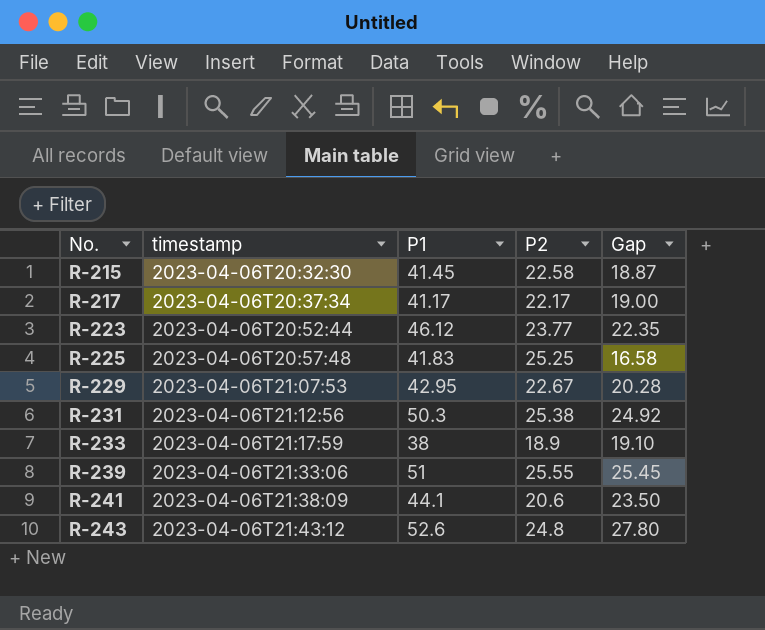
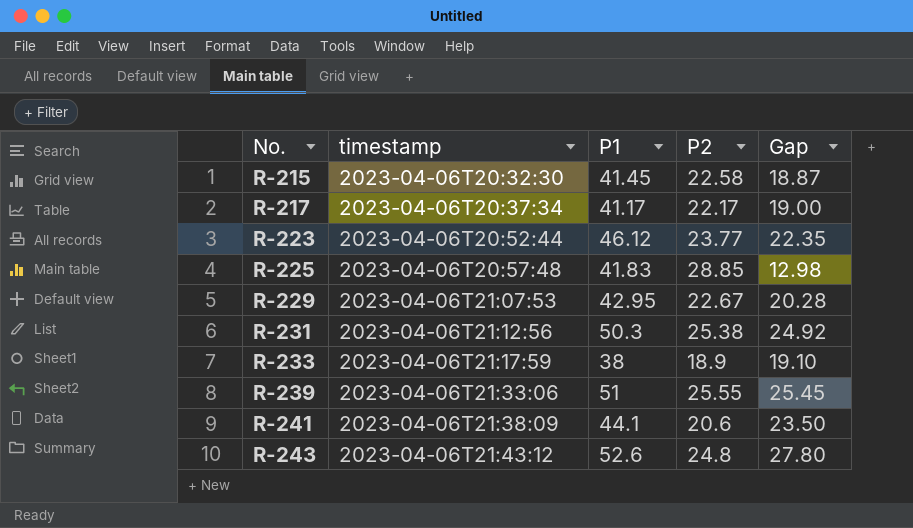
R-225 | P2: 25.25 -> 28.85
R-225 | Gap: 16.58 -> 12.98

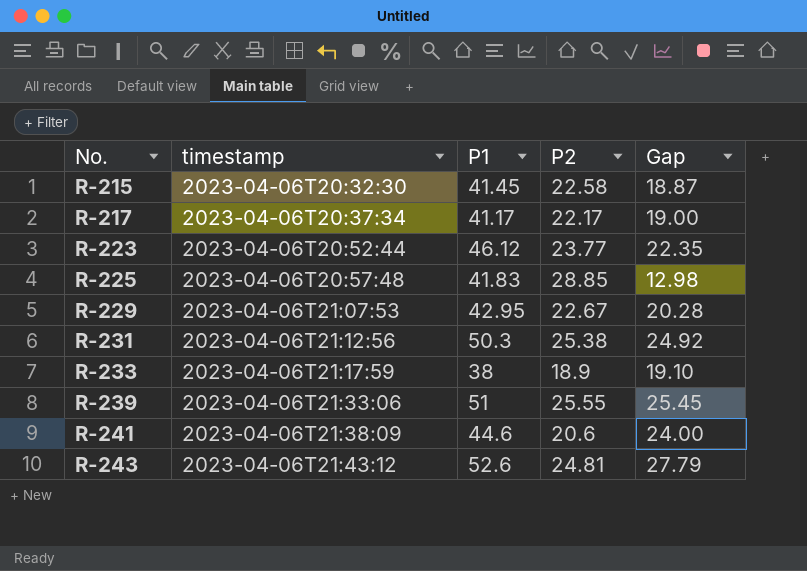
R-241 | P1: 44.1 -> 44.6
R-241 | Gap: 23.50 -> 24.00
R-243 | P2: 24.8 -> 24.81
R-243 | Gap: 27.80 -> 27.79

